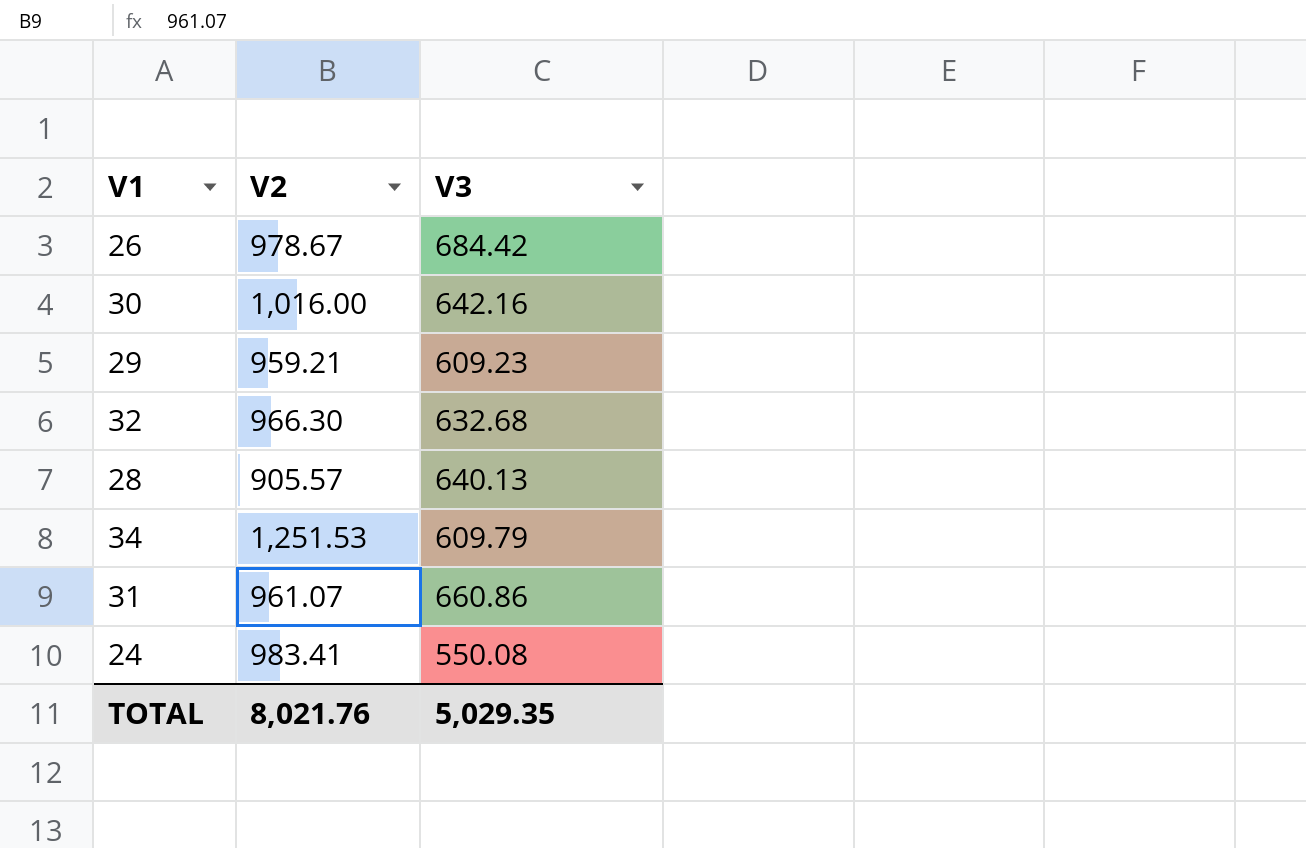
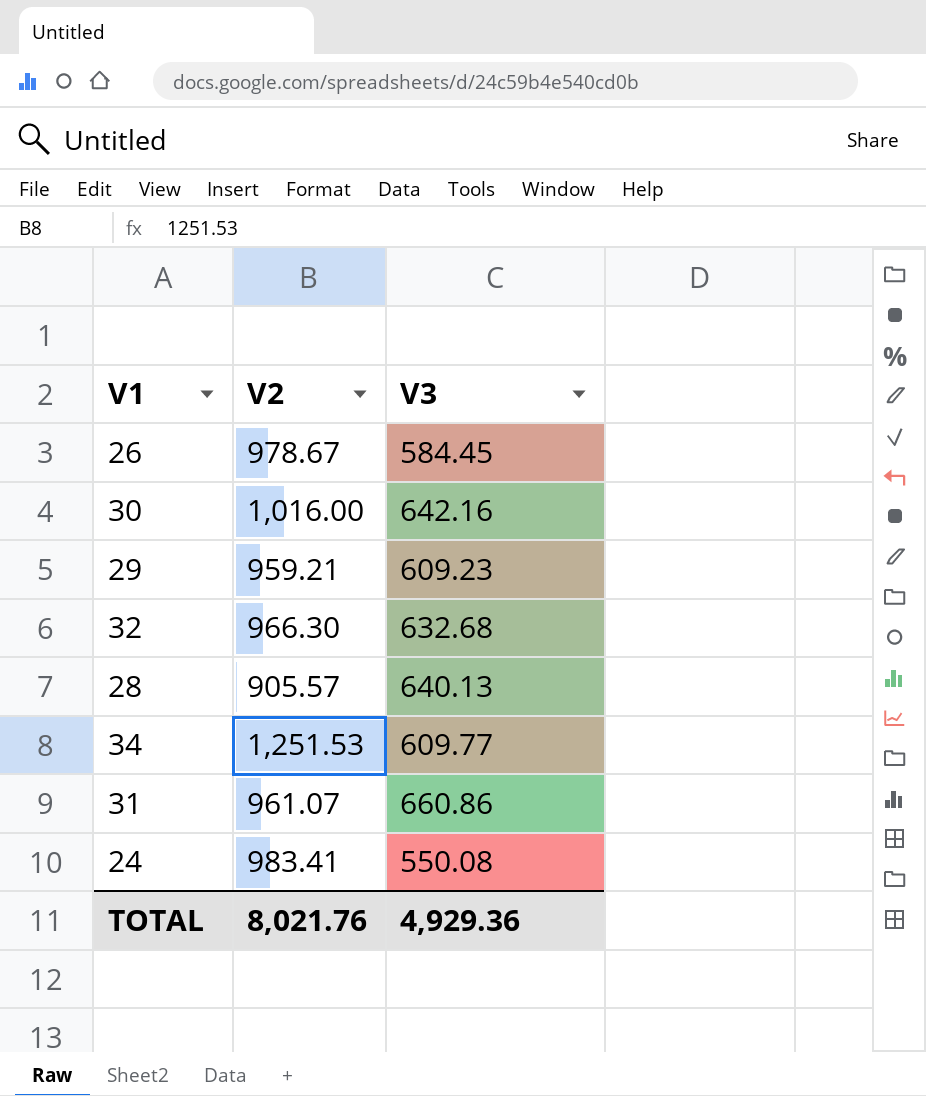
26 | V3: 684.42 -> 584.45
34 | V3: 609.79 -> 609.77
TOTAL | V3: 5,029.35 -> 4,929.36

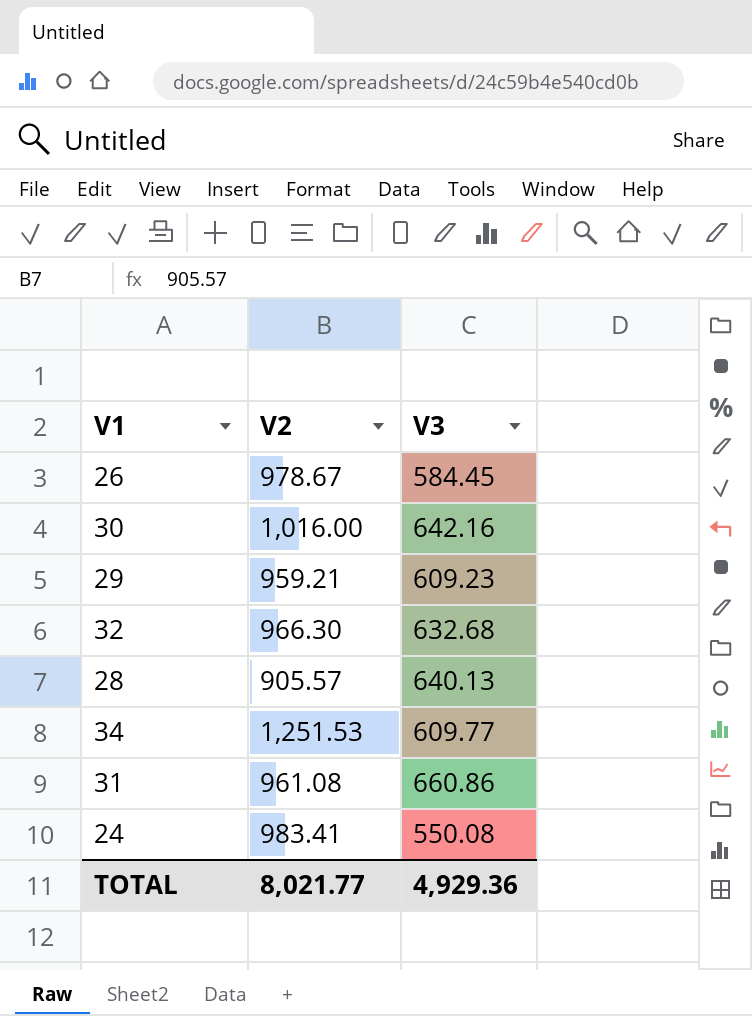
31 | V2: 961.07 -> 961.08
TOTAL | V2: 8,021.76 -> 8,021.77

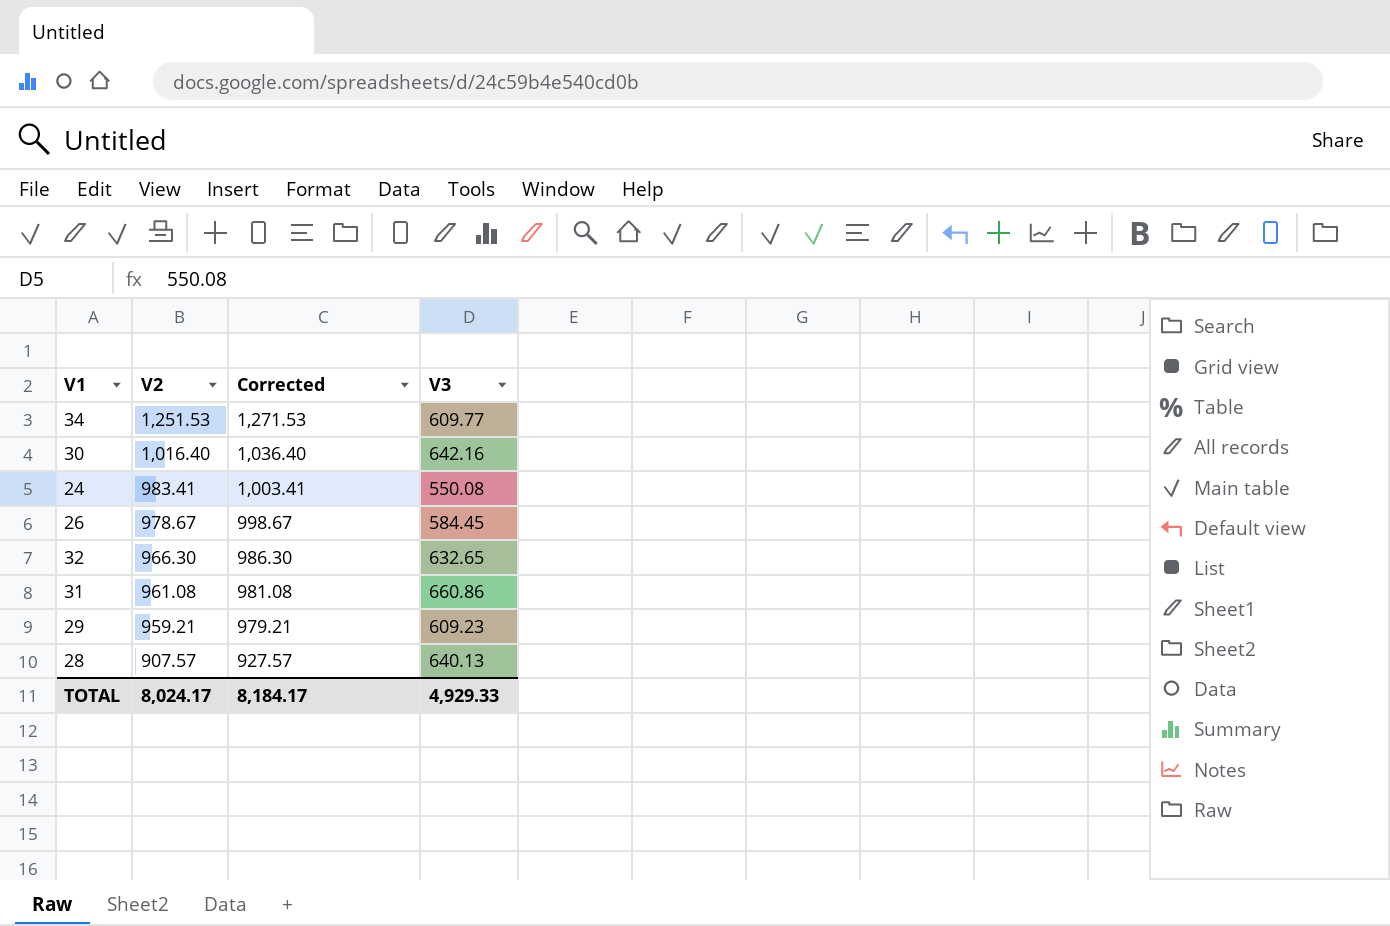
row order: none -> V2 descending
column Corrected | formula: none -> [V2] + 20
30 | V2: 1,016.00 -> 1,016.40
32 | V3: 632.68 -> 632.65
28 | V2: 905.57 -> 907.57
TOTAL | V2: 8,021.77 -> 8,024.17
TOTAL | V3: 4,929.36 -> 4,929.33

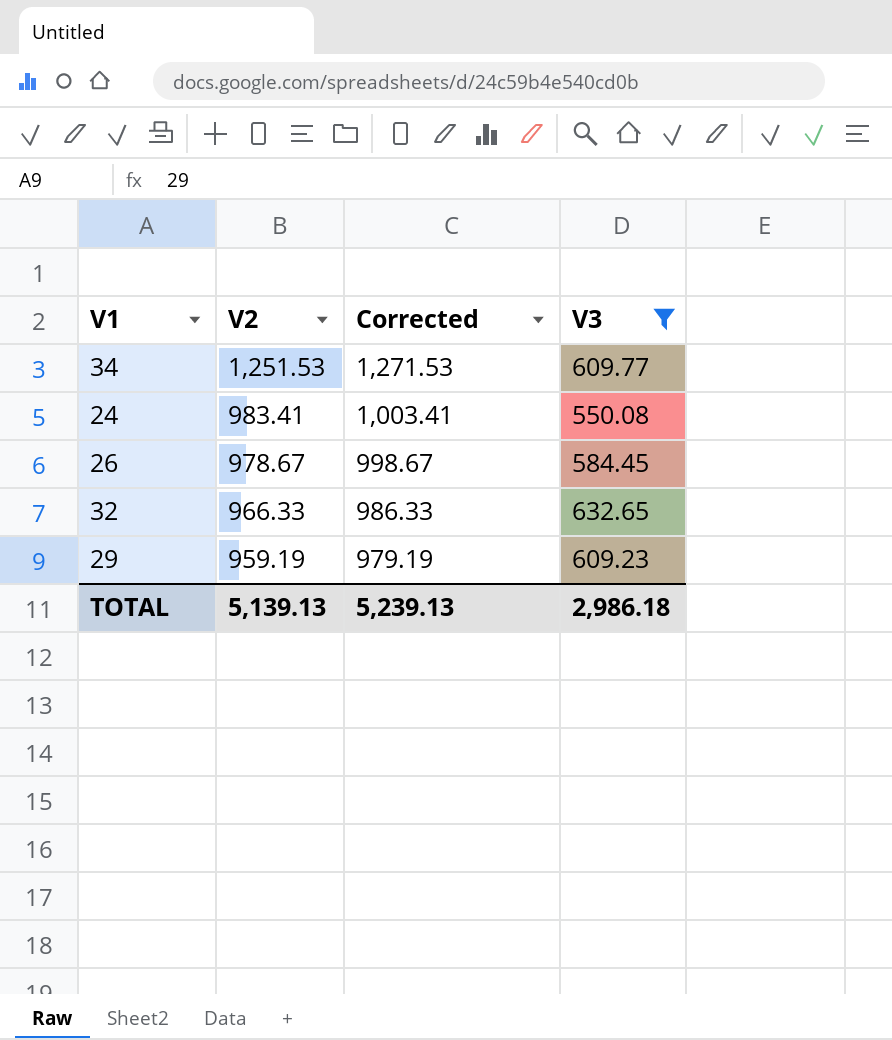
filter: none -> V3 <= 632.65
32 | V2: 966.30 -> 966.33
32 | Corrected: 986.30 -> 986.33
29 | V2: 959.21 -> 959.19
29 | Corrected: 979.21 -> 979.19
TOTAL | V2: 8,024.17 -> 5,139.13
TOTAL | Corrected: 8,184.17 -> 5,239.13
TOTAL | V3: 4,929.33 -> 2,986.18

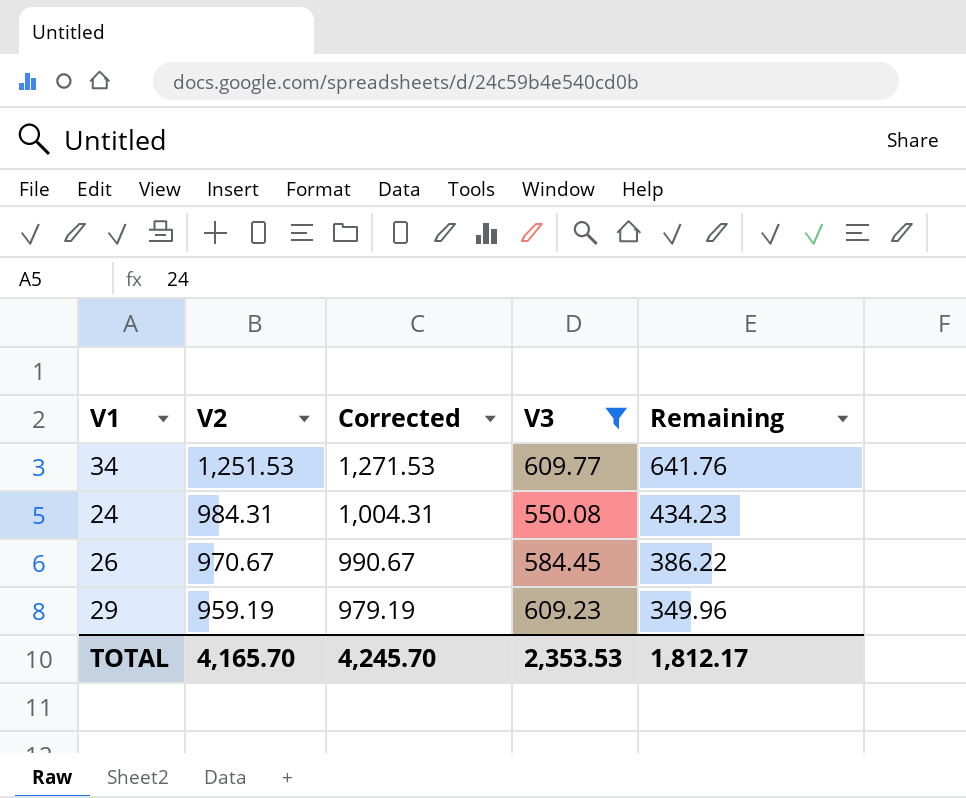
column Remaining | formula: none -> [V2] - [V3]
row 32: 966.33 | 986.33 | 632.65 -> none
24 | V2: 983.41 -> 984.31
24 | Corrected: 1,003.41 -> 1,004.31
26 | V2: 978.67 -> 970.67
26 | Corrected: 998.67 -> 990.67
TOTAL | V2: 5,139.13 -> 4,165.70
TOTAL | Corrected: 5,239.13 -> 4,245.70
TOTAL | V3: 2,986.18 -> 2,353.53

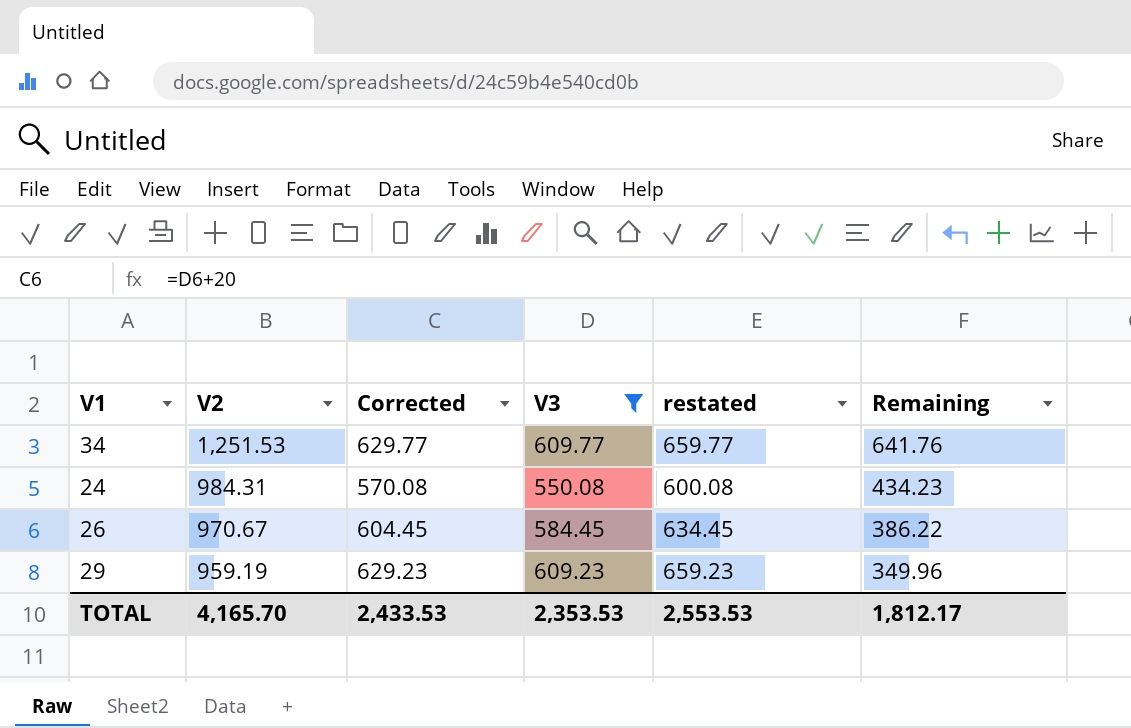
column Corrected | formula: [V2] + 20 -> [V3] + 20
column restated | formula: none -> [V3] + 50
TOTAL | Corrected: 4,245.70 -> 2,433.53

